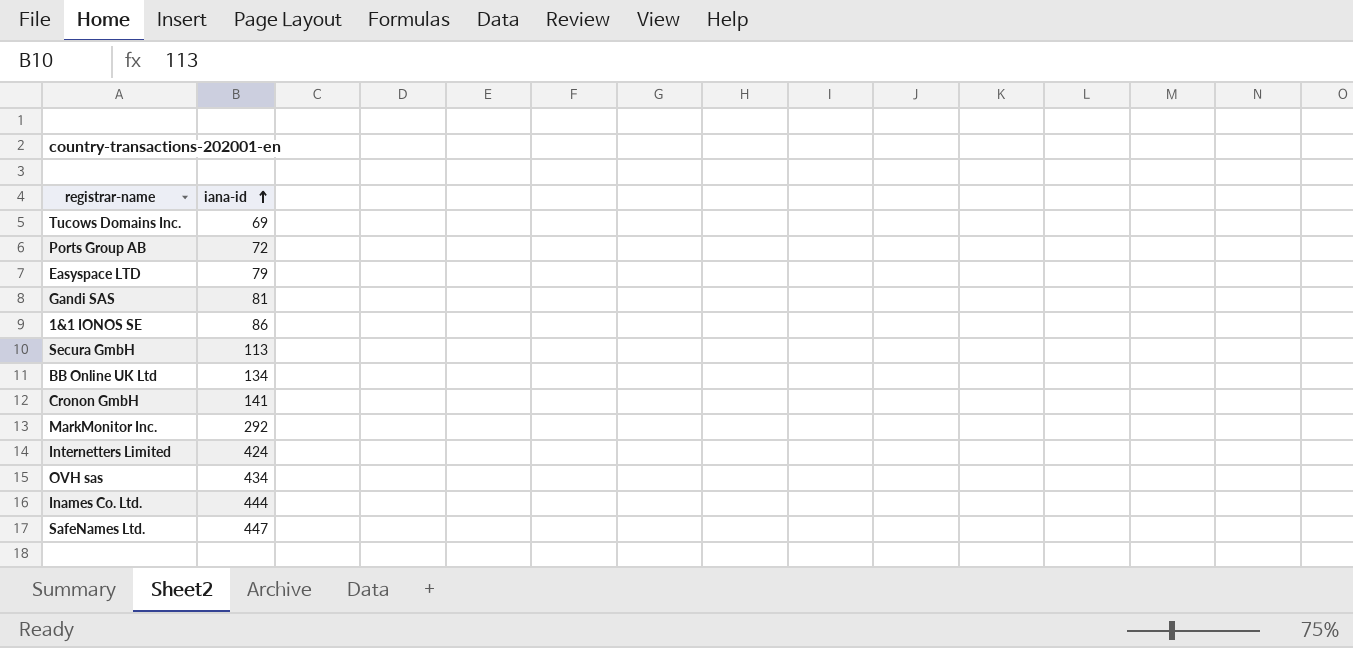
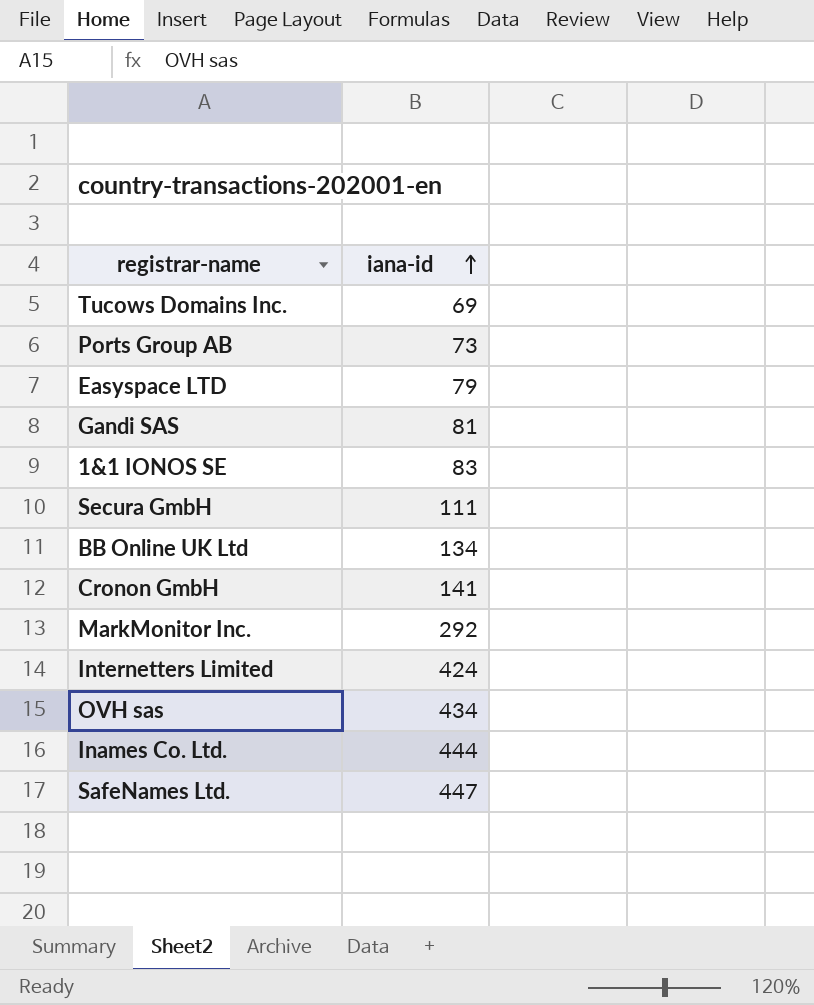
Ports Group AB | iana-id: 72 -> 73
1&1 IONOS SE | iana-id: 86 -> 83
Secura GmbH | iana-id: 113 -> 111

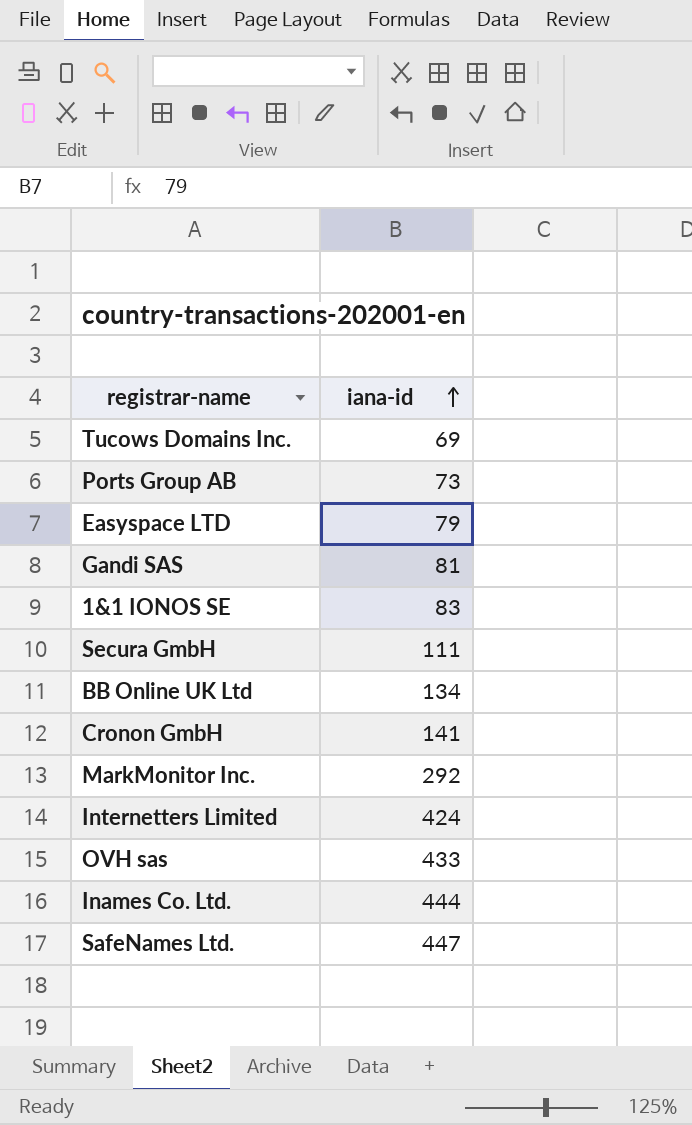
OVH sas | iana-id: 434 -> 433

